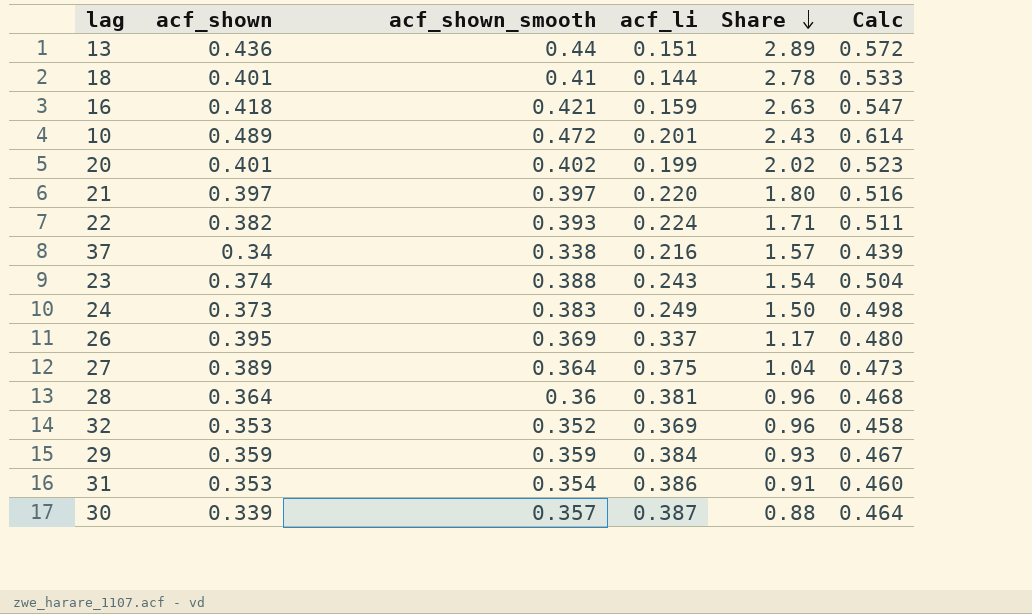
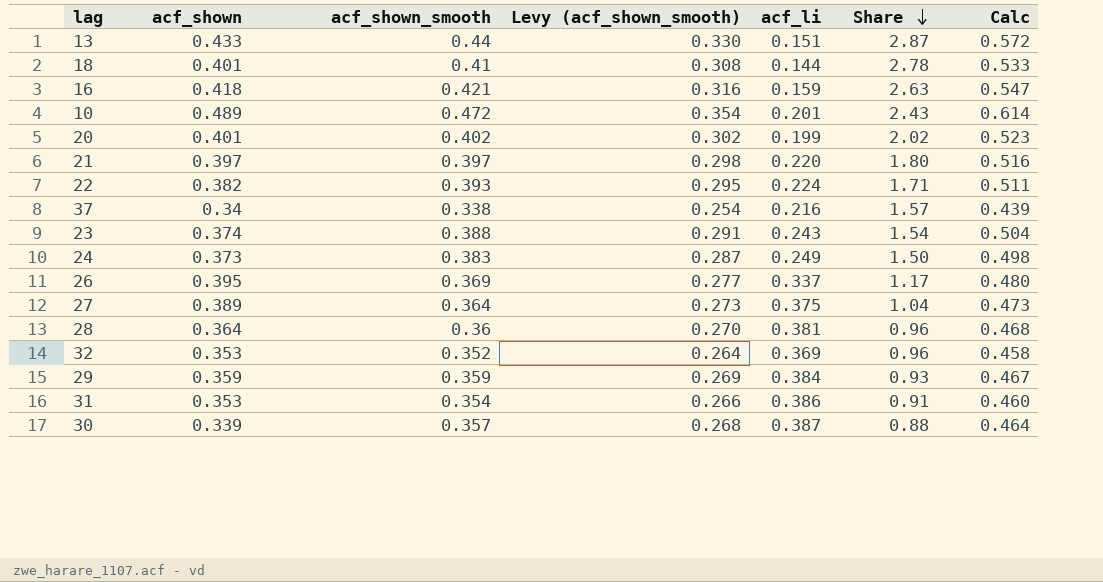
column Levy (acf_shown_smooth) | formula: none -> [acf_shown_smooth] * 0.75
13 | acf_shown: 0.436 -> 0.433
13 | Share: 2.89 -> 2.87

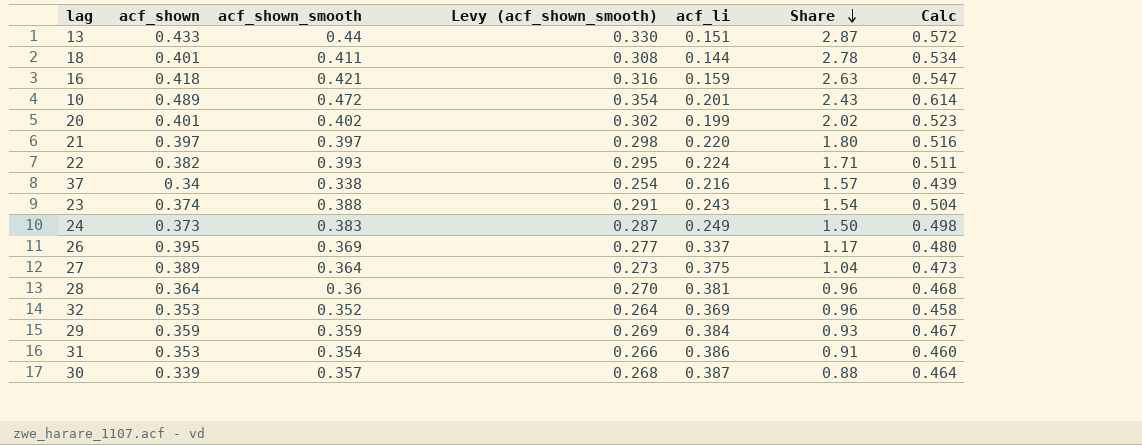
18 | acf_shown_smooth: 0.41 -> 0.411
18 | Calc: 0.533 -> 0.534

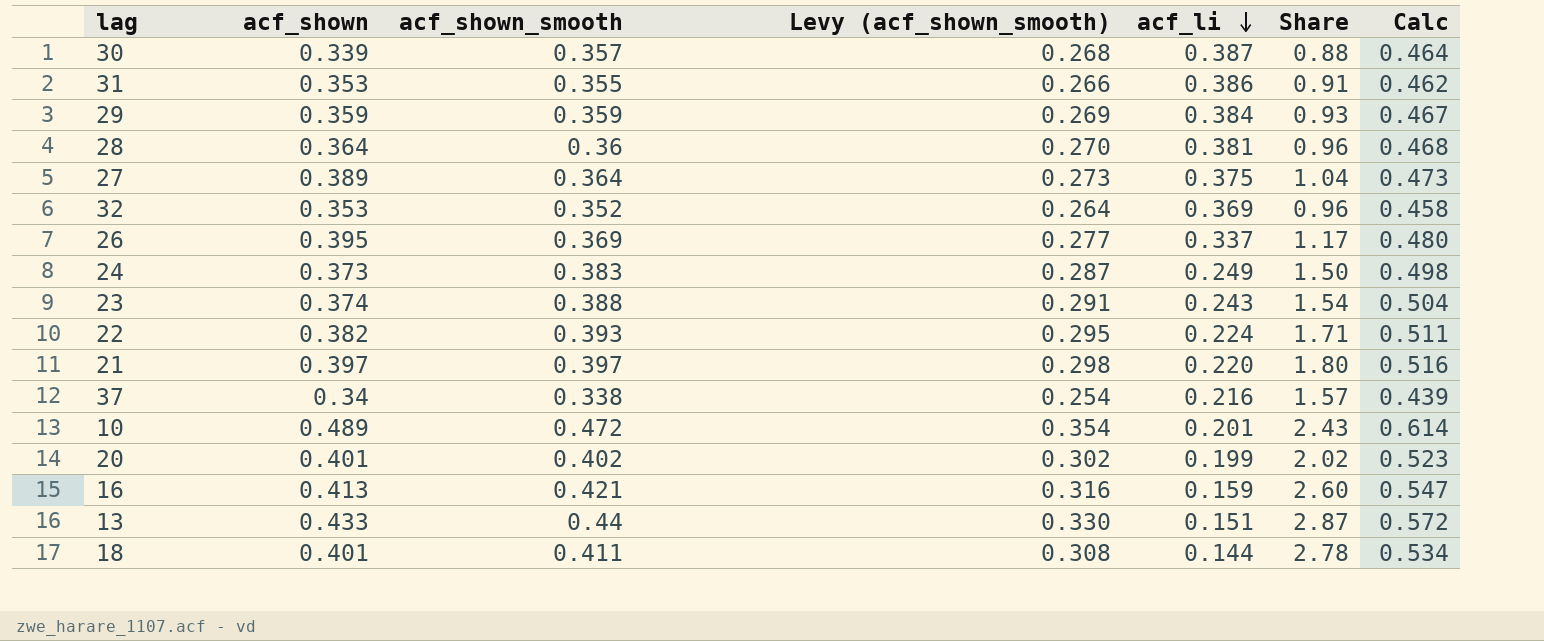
row order: Share descending -> acf_li descending
31 | acf_shown_smooth: 0.354 -> 0.355
31 | Calc: 0.460 -> 0.462
16 | acf_shown: 0.418 -> 0.413
16 | Share: 2.63 -> 2.60

